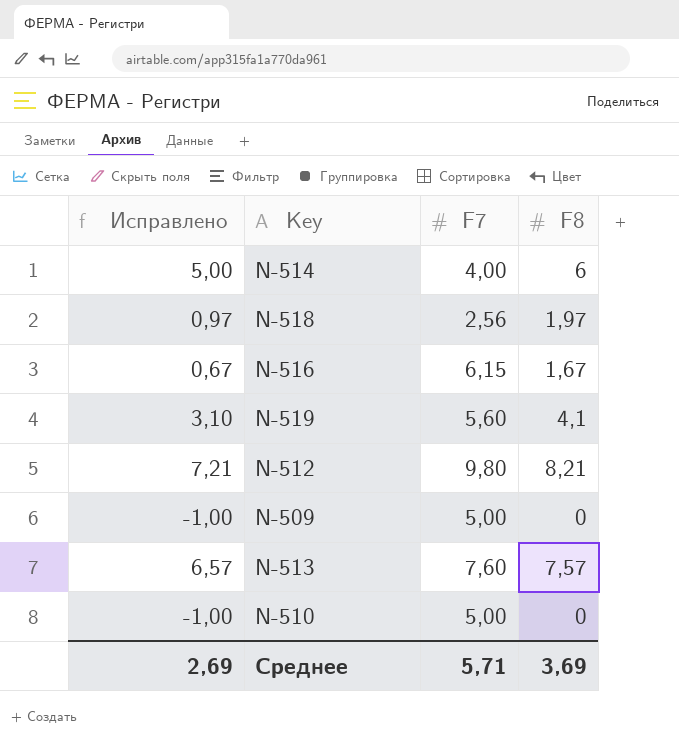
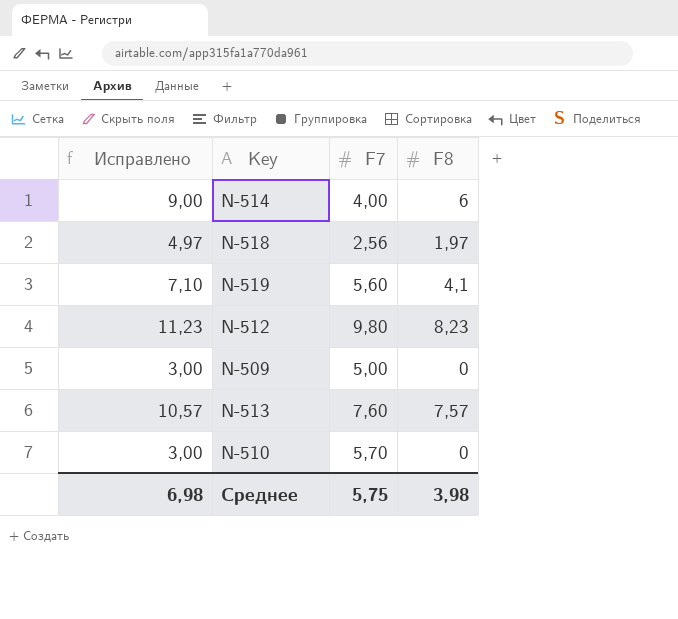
column Исправлено | formula: [F8] - 1 -> [F8] + 3
row N-516: 0,67 | 6,15 | 1,67 -> none
N-512 | F8: 8,21 -> 8,23
N-510 | F7: 5,00 -> 5,70
Среднее | Исправлено: 2,69 -> 6,98
Среднее | F7: 5,71 -> 5,75
Среднее | F8: 3,69 -> 3,98

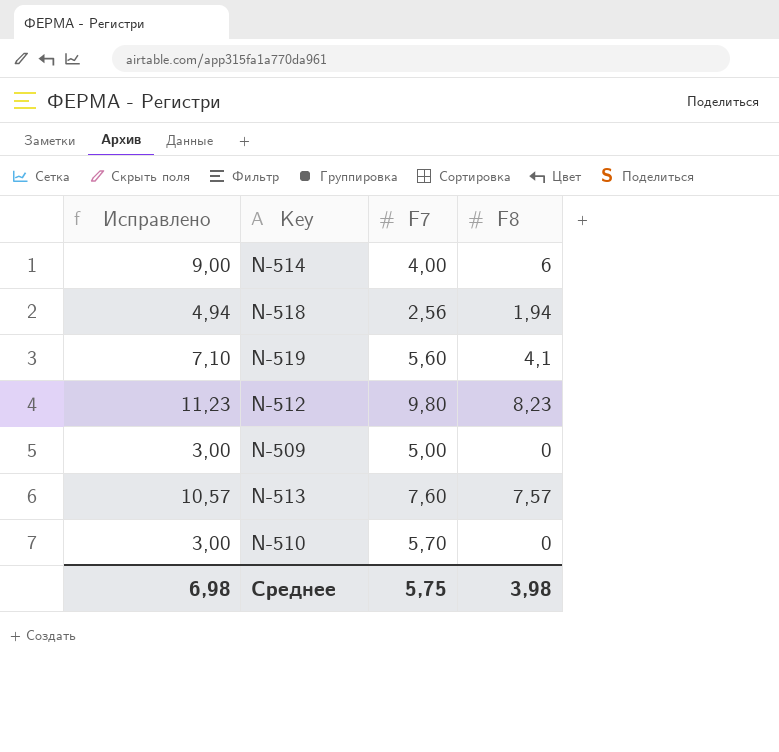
N-518 | Исправлено: 4,97 -> 4,94
N-518 | F8: 1,97 -> 1,94

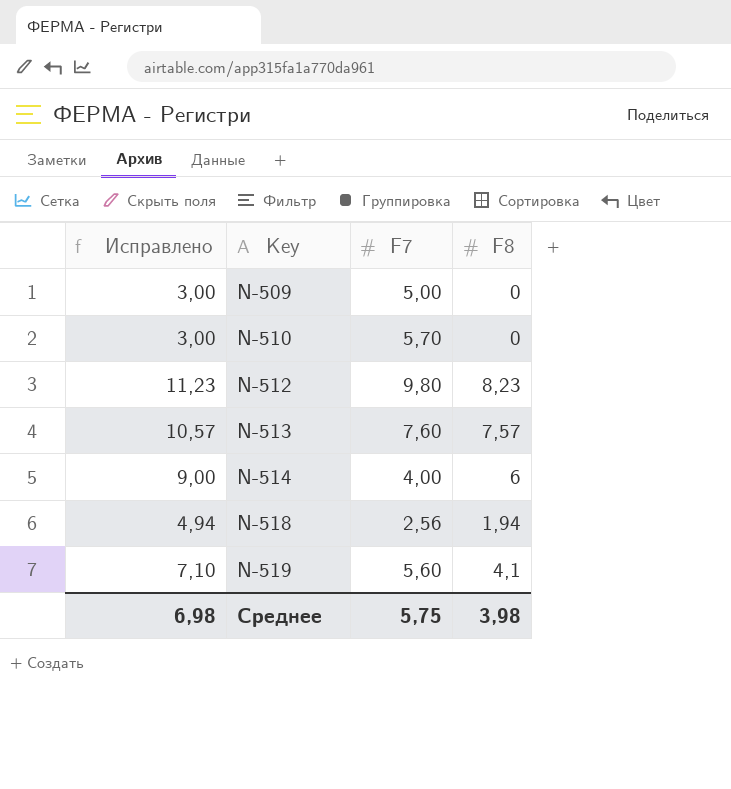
row order: none -> Key ascending

